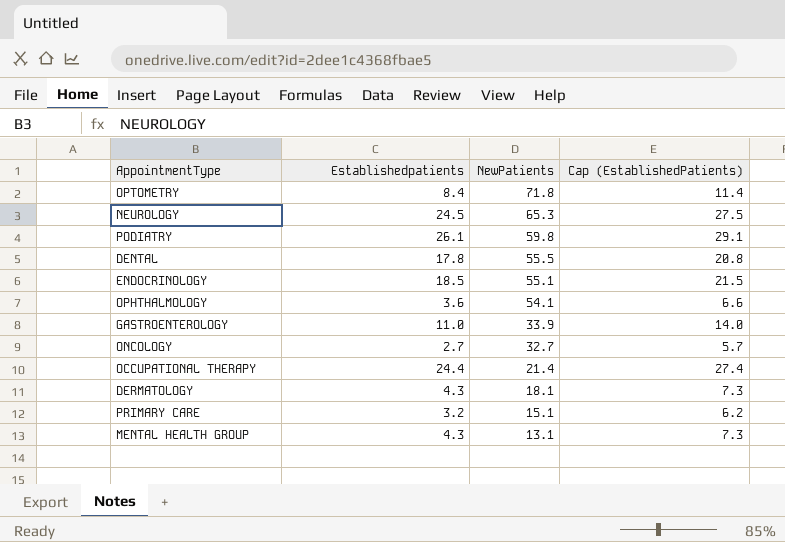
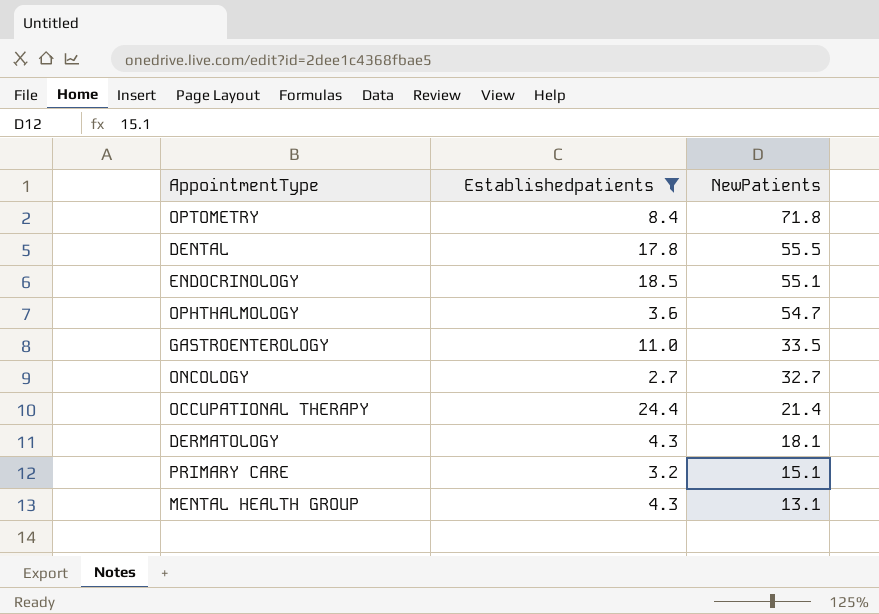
filter: none -> Establishedpatients <= 24.4
column Cap (EstablishedPatients) | formula: [Establishedpatients] + 3 -> none
OPHTHALMOLOGY | NewPatients: 54.1 -> 54.7
GASTROENTEROLOGY | NewPatients: 33.9 -> 33.5

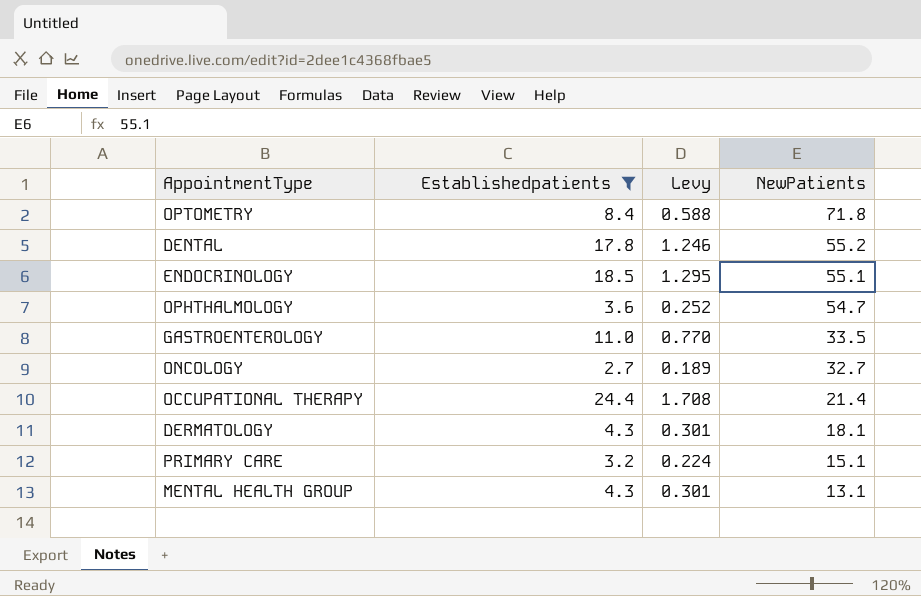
column Levy | formula: none -> [Establishedpatients] * 0.07
DENTAL | NewPatients: 55.5 -> 55.2

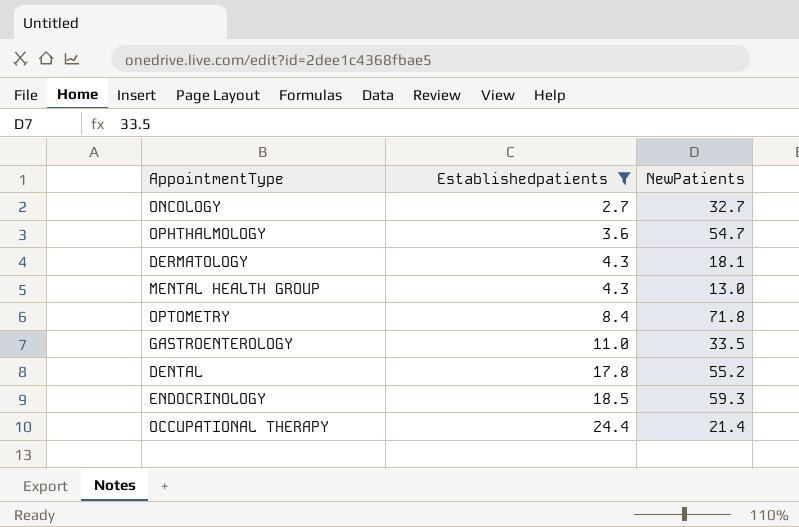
row order: NewPatients descending -> Establishedpatients ascending
column Levy | formula: [Establishedpatients] * 0.07 -> none
row PRIMARY CARE: 3.2 | 0.224 | 15.1 -> none
MENTAL HEALTH GROUP | NewPatients: 13.1 -> 13.0
ENDOCRINOLOGY | NewPatients: 55.1 -> 59.3

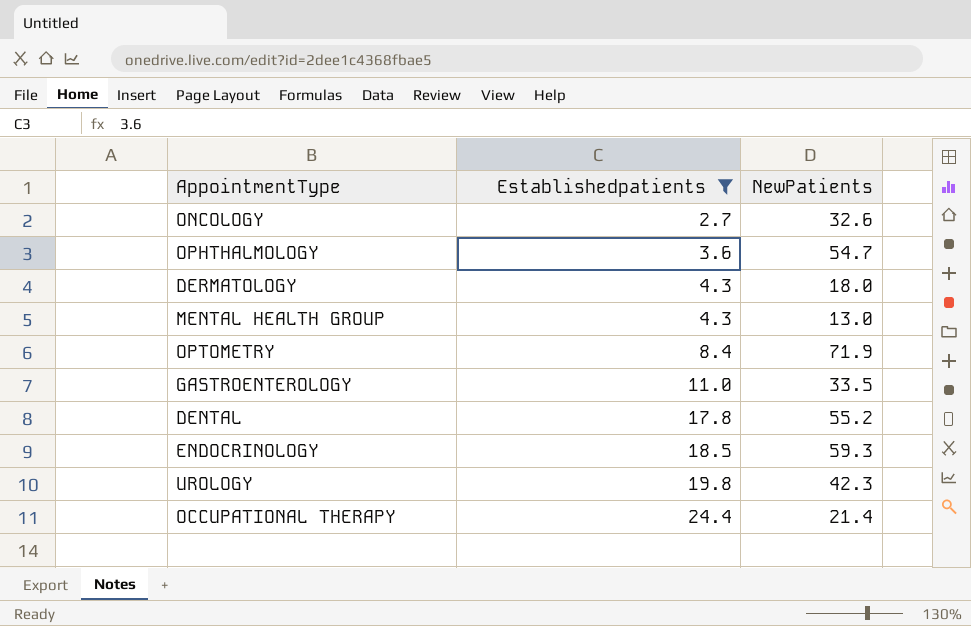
ONCOLOGY | NewPatients: 32.7 -> 32.6
DERMATOLOGY | NewPatients: 18.1 -> 18.0
OPTOMETRY | NewPatients: 71.8 -> 71.9
row UROLOGY: none -> 19.8 | 42.3

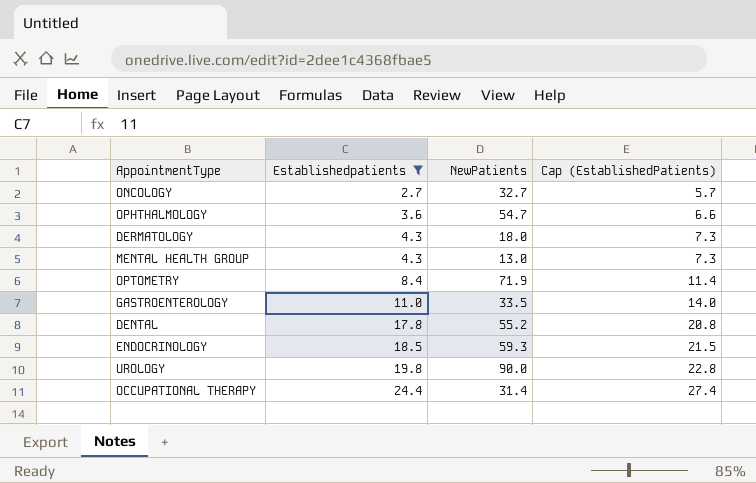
column Cap (EstablishedPatients) | formula: none -> [Establishedpatients] + 3
ONCOLOGY | NewPatients: 32.6 -> 32.7
UROLOGY | NewPatients: 42.3 -> 90.0
OCCUPATIONAL THERAPY | NewPatients: 21.4 -> 31.4

